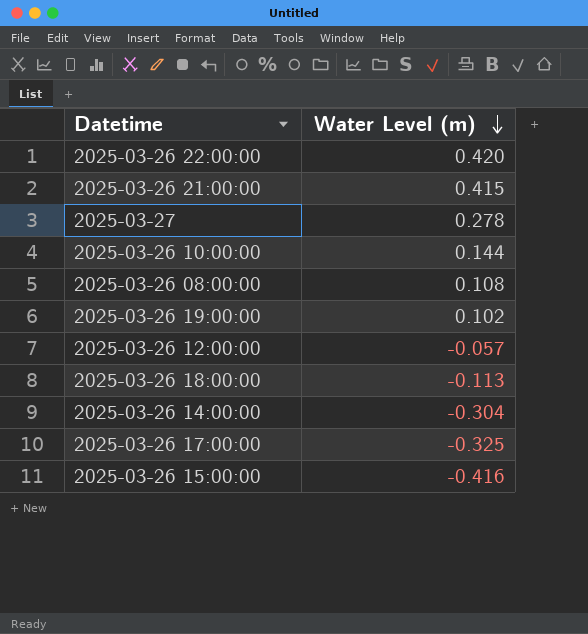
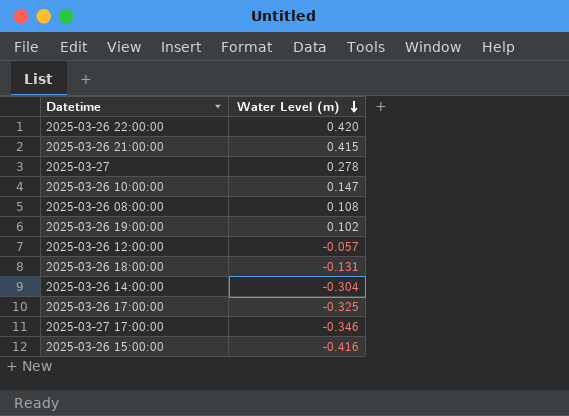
2025-03-26 10:00:00 | Water Level (m): 0.144 -> 0.147
2025-03-26 18:00:00 | Water Level (m): -0.113 -> -0.131
row 2025-03-27 17:00:00: none -> -0.346

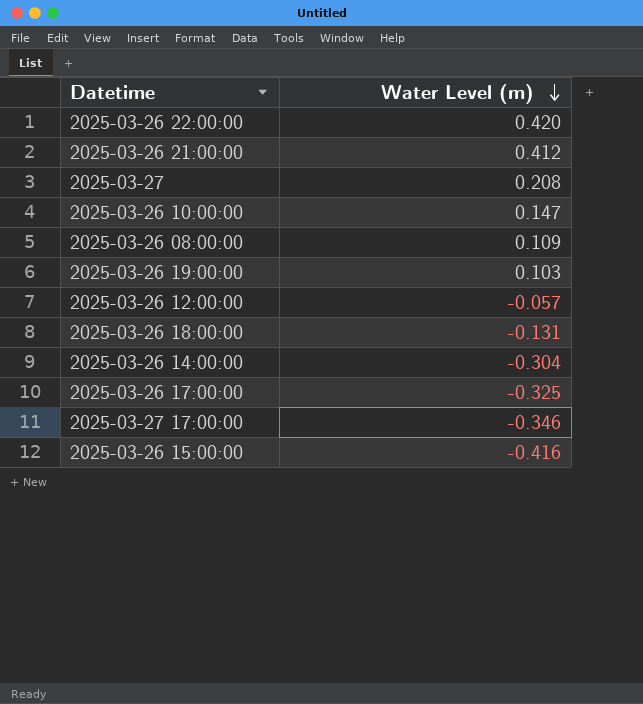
2025-03-26 21:00:00 | Water Level (m): 0.415 -> 0.412
2025-03-27 | Water Level (m): 0.278 -> 0.208
2025-03-26 08:00:00 | Water Level (m): 0.108 -> 0.109
2025-03-26 19:00:00 | Water Level (m): 0.102 -> 0.103

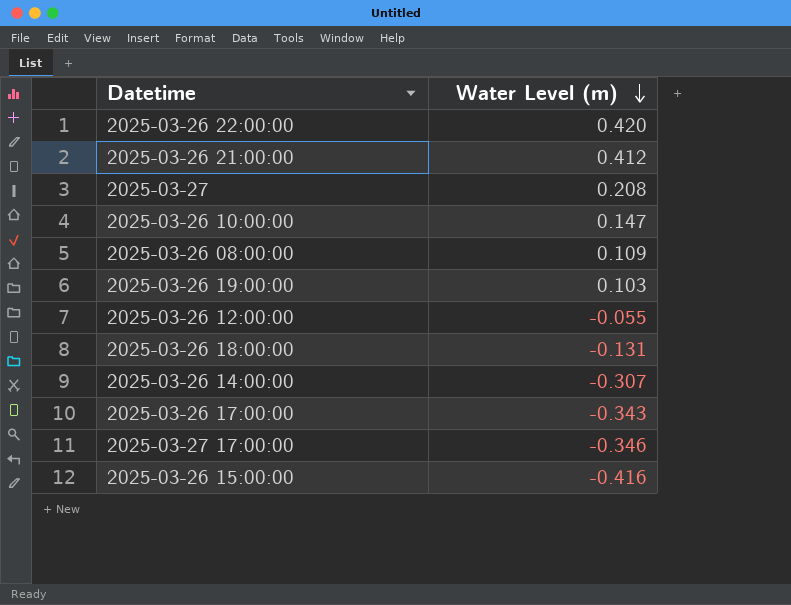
2025-03-26 12:00:00 | Water Level (m): -0.057 -> -0.055
2025-03-26 14:00:00 | Water Level (m): -0.304 -> -0.307
2025-03-26 17:00:00 | Water Level (m): -0.325 -> -0.343

